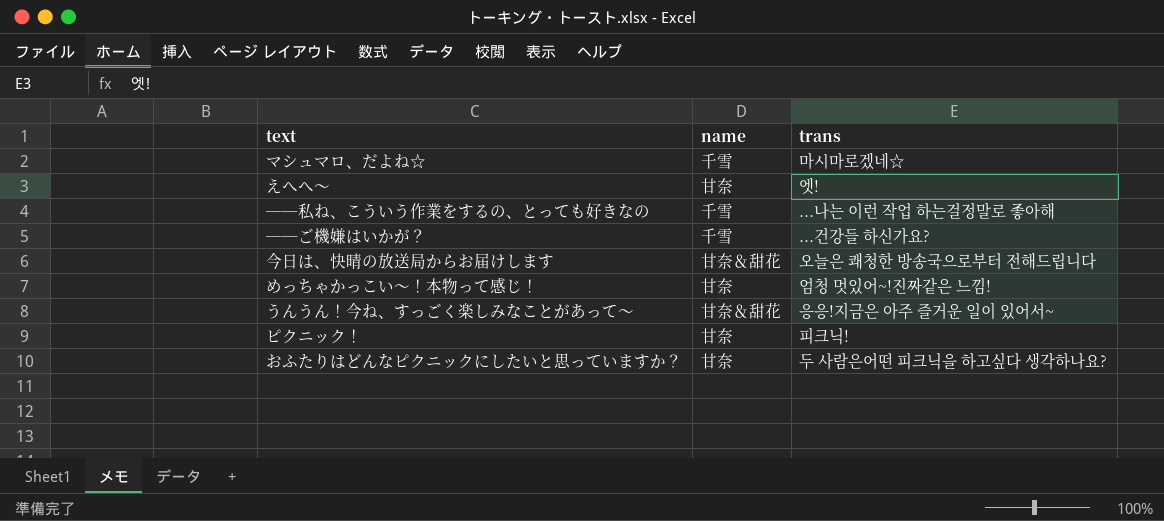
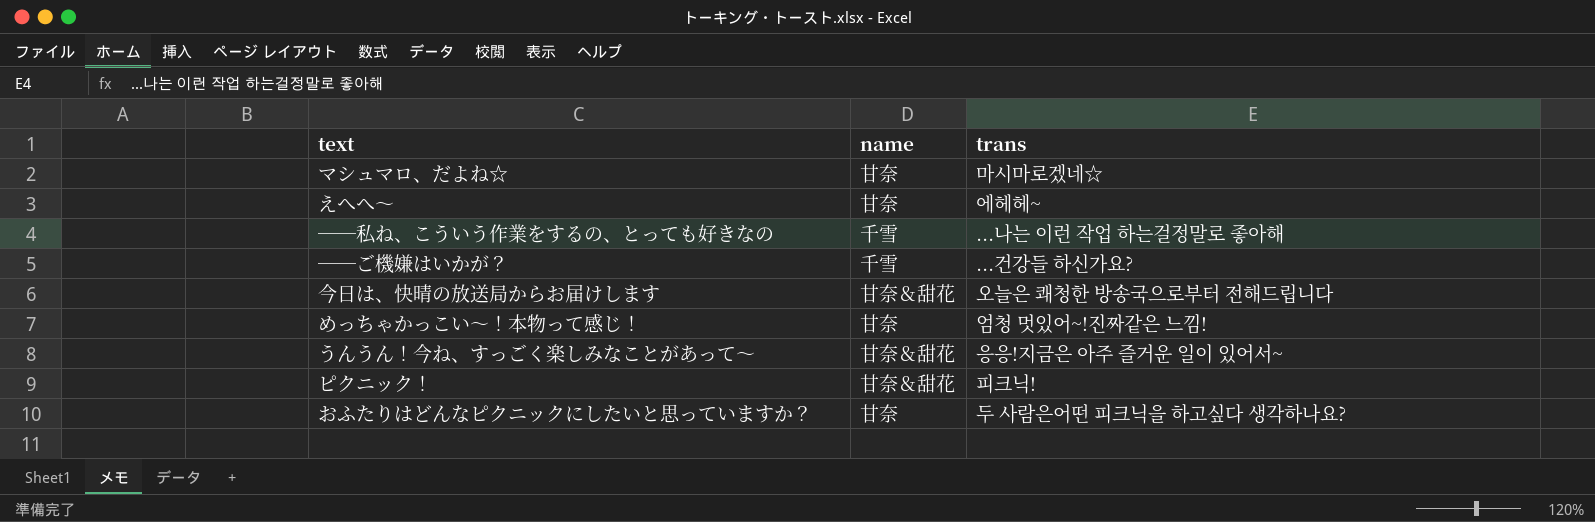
マシュマロ、だよね☆ | name: 千雪 -> 甘奈
えへへ～ | trans: 엣! -> 에헤헤~
ピクニック！ | name: 甘奈 -> 甘奈＆甜花

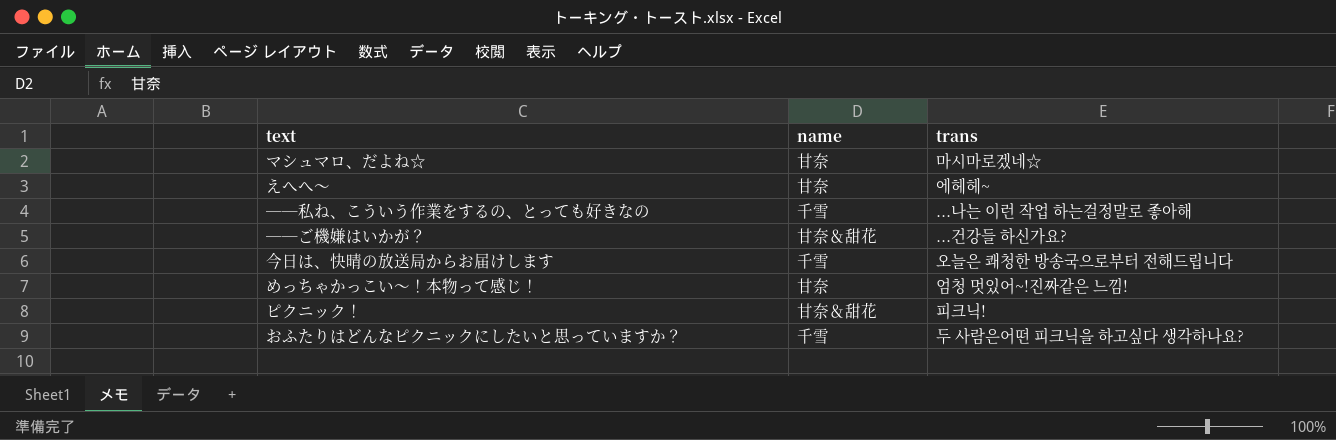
row うんうん！今ね、すっごく楽しみなことがあって～: 甘奈＆甜花 | 응응!지금은 아주 즐거운 일이 있어서~ -> none
──ご機嫌はいかが？ | name: 千雪 -> 甘奈＆甜花
今日は、快晴の放送局からお届けします | name: 甘奈＆甜花 -> 千雪
おふたりはどんなピクニックにしたいと思っていますか？ | name: 甘奈 -> 千雪

